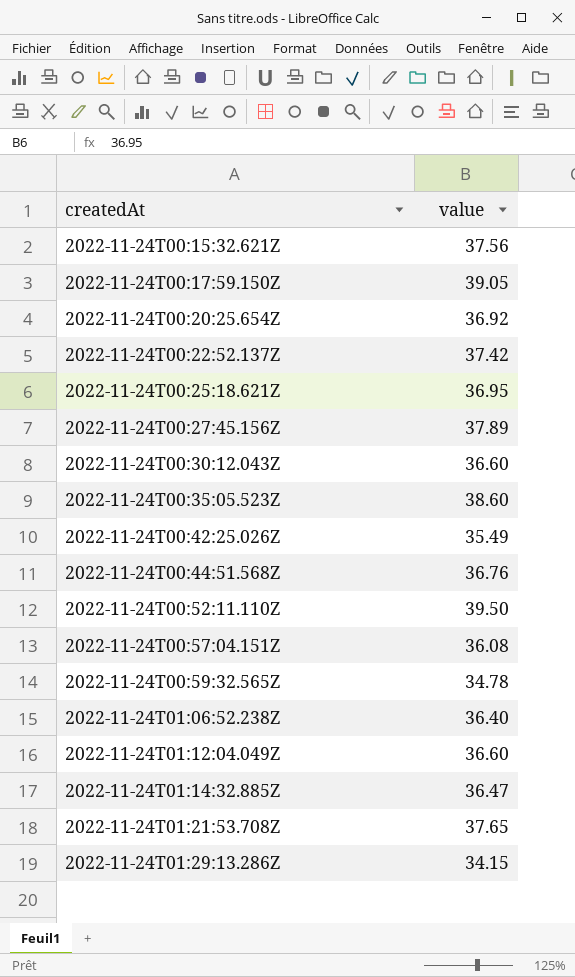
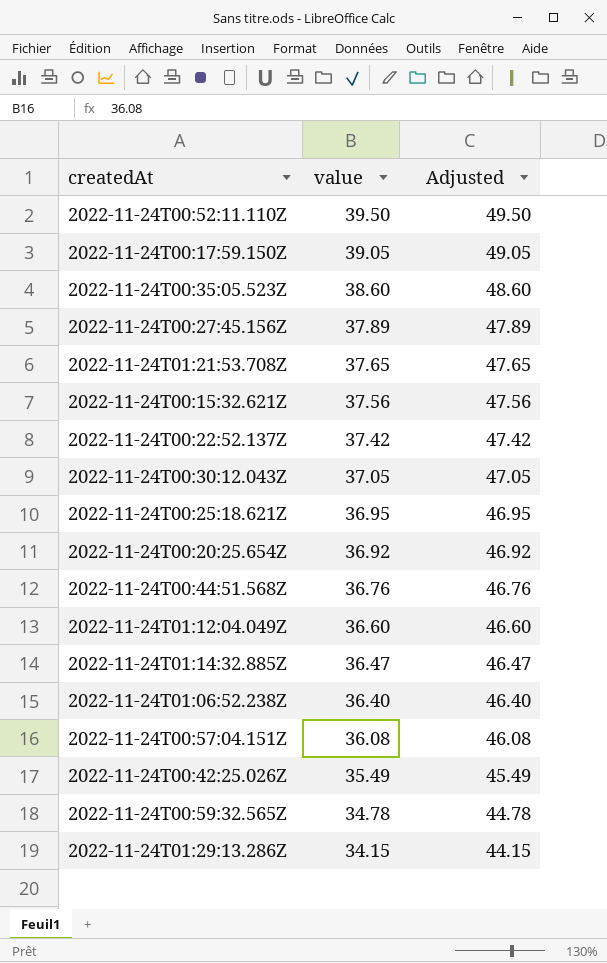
row order: createdAt ascending -> value descending
column Adjusted | formula: none -> [value] + 10
2022-11-24T00:30:12.043Z | value: 36.60 -> 37.05

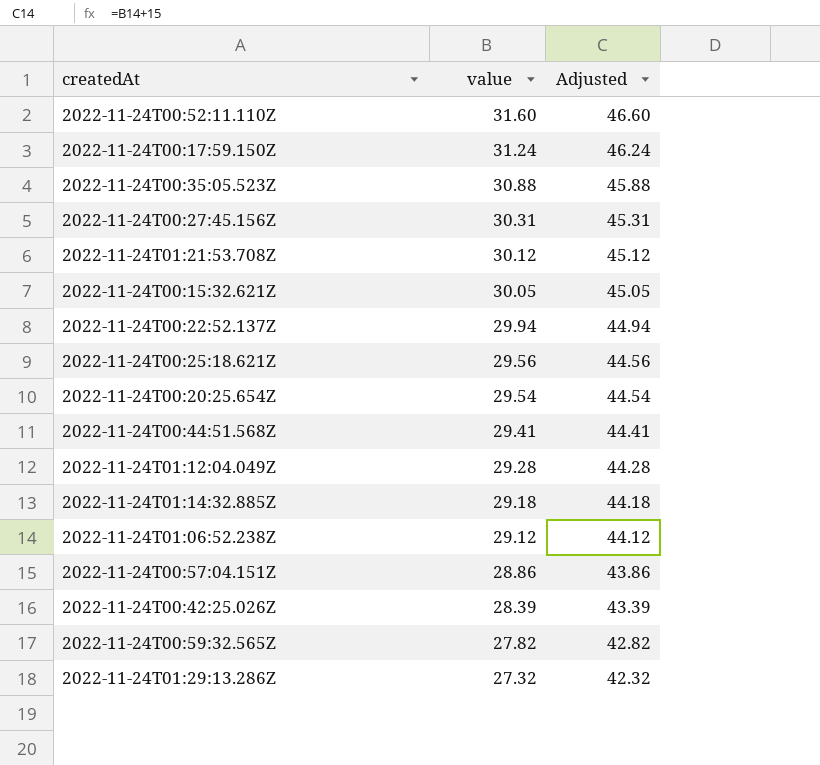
column Adjusted | formula: [value] + 10 -> [value] + 15
row 2022-11-24T00:30:12.043Z: 37.05 | 47.05 -> none
2022-11-24T00:52:11.110Z | value: 39.50 -> 31.60
2022-11-24T00:17:59.150Z | value: 39.05 -> 31.24
2022-11-24T00:35:05.523Z | value: 38.60 -> 30.88
2022-11-24T00:27:45.156Z | value: 37.89 -> 30.31
2022-11-24T01:21:53.708Z | value: 37.65 -> 30.12
2022-11-24T00:15:32.621Z | value: 37.56 -> 30.05
2022-11-24T00:22:52.137Z | value: 37.42 -> 29.94
2022-11-24T00:25:18.621Z | value: 36.95 -> 29.56
2022-11-24T00:20:25.654Z | value: 36.92 -> 29.54
2022-11-24T00:44:51.568Z | value: 36.76 -> 29.41
2022-11-24T01:12:04.049Z | value: 36.60 -> 29.28
2022-11-24T01:14:32.885Z | value: 36.47 -> 29.18
2022-11-24T01:06:52.238Z | value: 36.40 -> 29.12
2022-11-24T00:57:04.151Z | value: 36.08 -> 28.86
2022-11-24T00:42:25.026Z | value: 35.49 -> 28.39
2022-11-24T00:59:32.565Z | value: 34.78 -> 27.82
2022-11-24T01:29:13.286Z | value: 34.15 -> 27.32

